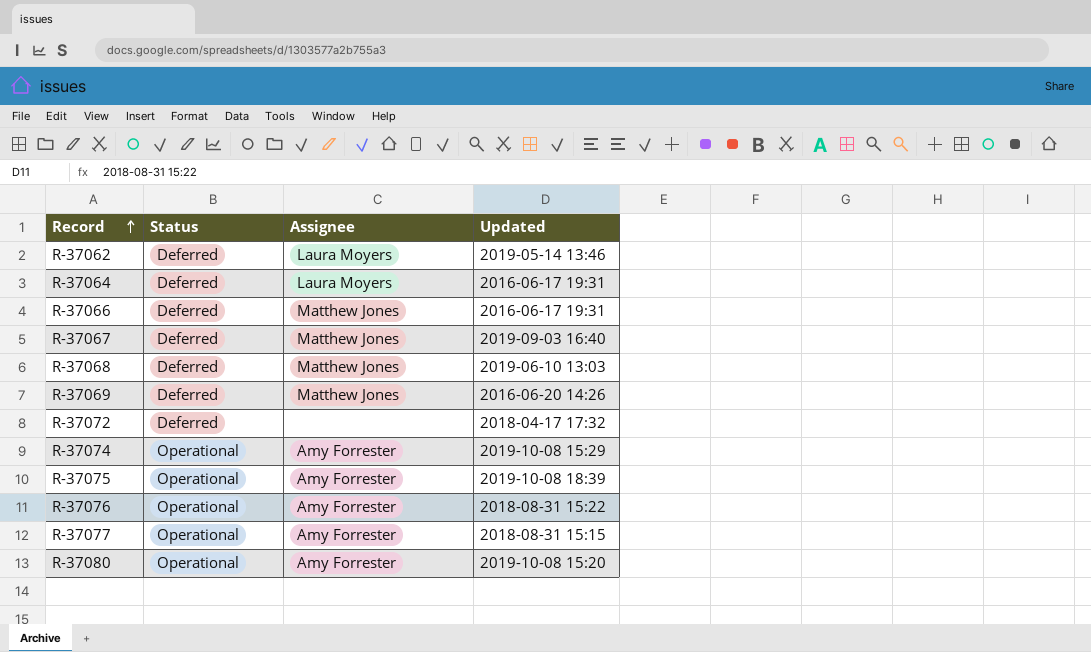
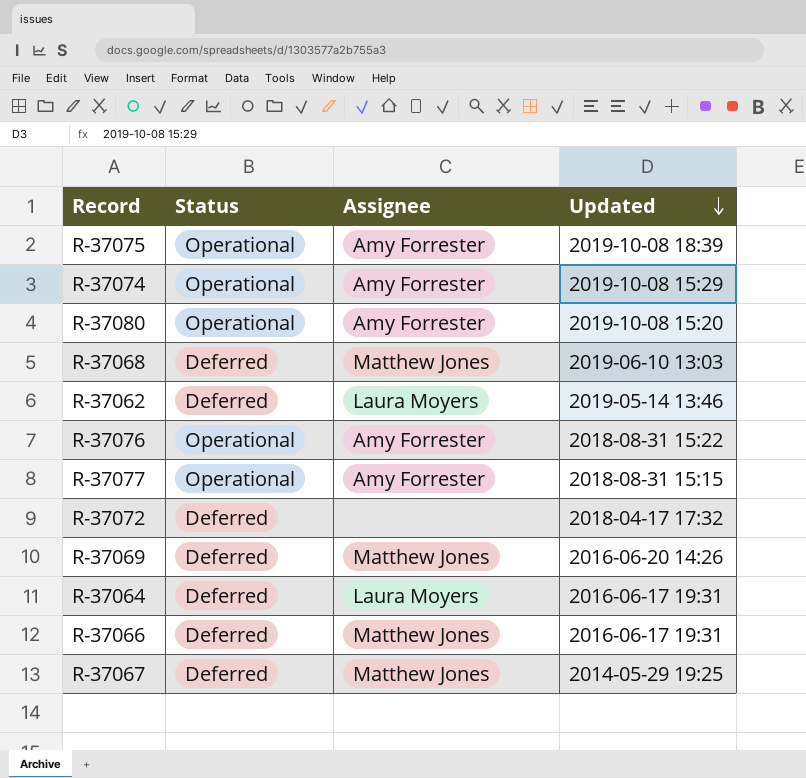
row order: Record ascending -> Updated descending
R-37067 | Updated: 2019-09-03 16:40 -> 2014-05-29 19:25

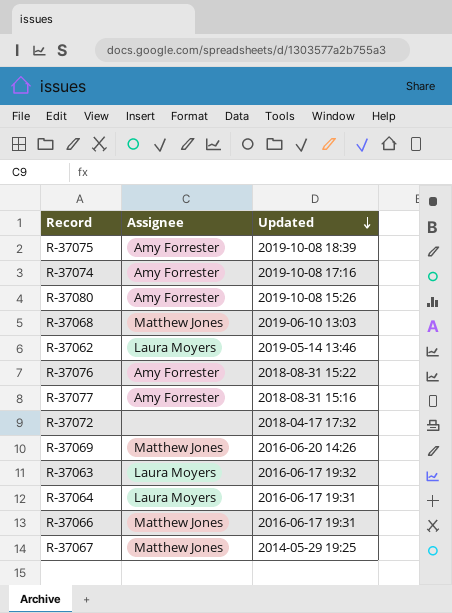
column Status | position: 2 -> none
R-37074 | Updated: 2019-10-08 15:29 -> 2019-10-08 17:16
R-37080 | Updated: 2019-10-08 15:20 -> 2019-10-08 15:26
R-37077 | Updated: 2018-08-31 15:15 -> 2018-08-31 15:16
row R-37063: none -> Laura Moyers | 2016-06-17 19:32

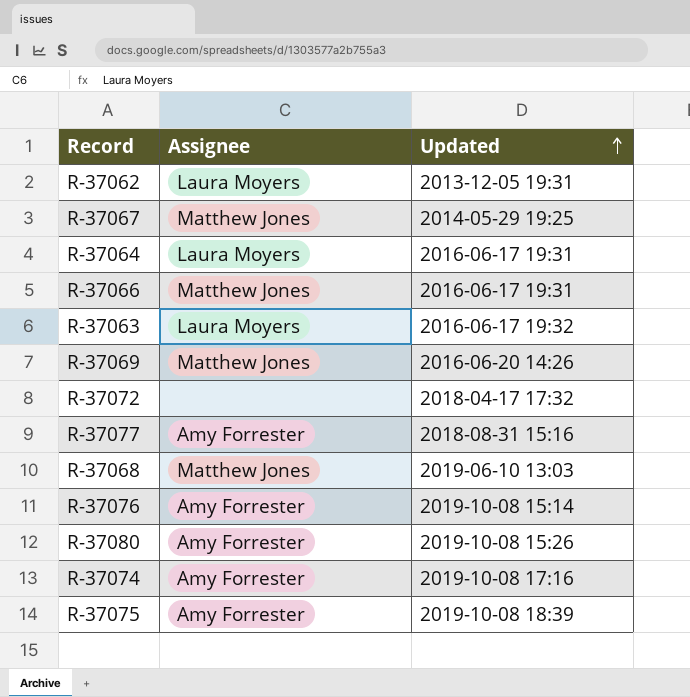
row order: Updated descending -> Updated ascending
R-37062 | Updated: 2019-05-14 13:46 -> 2013-12-05 19:31
R-37076 | Updated: 2018-08-31 15:22 -> 2019-10-08 15:14

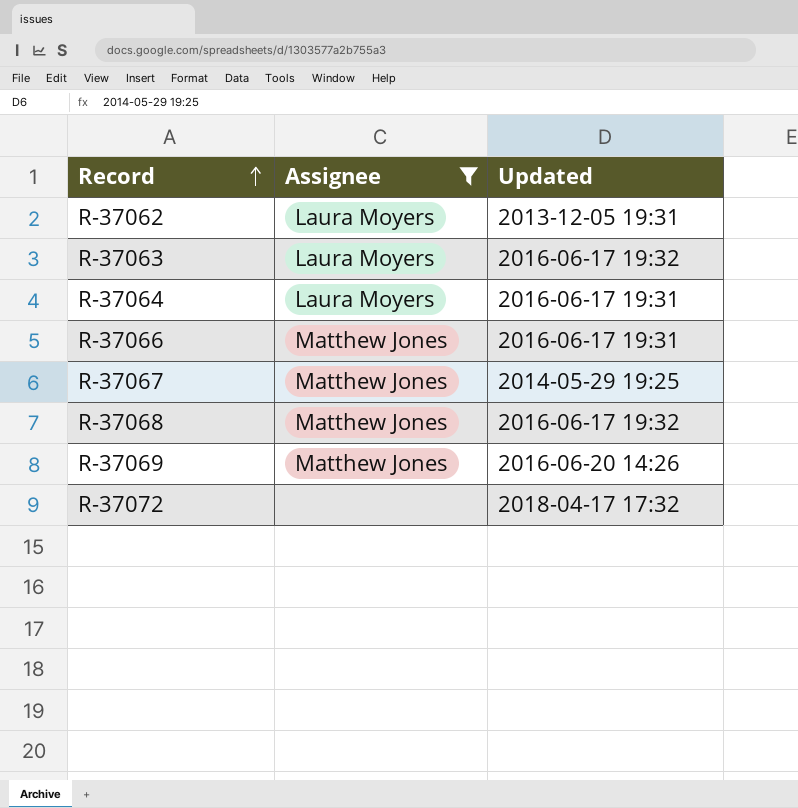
filter: none -> Assignee != Amy Forrester
row order: Updated ascending -> Record ascending
R-37068 | Updated: 2019-06-10 13:03 -> 2016-06-17 19:32

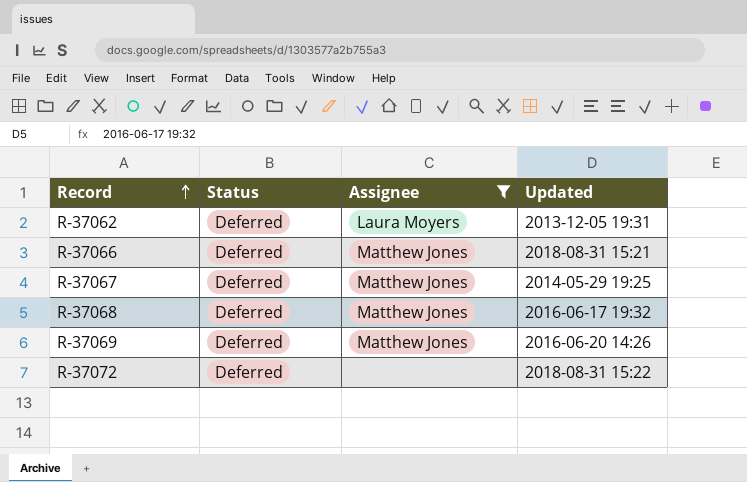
column Status | position: none -> 2
row R-37063: Laura Moyers | 2016-06-17 19:32 -> none
row R-37064: Laura Moyers | 2016-06-17 19:31 -> none
R-37066 | Updated: 2016-06-17 19:31 -> 2018-08-31 15:21
R-37072 | Updated: 2018-04-17 17:32 -> 2018-08-31 15:22

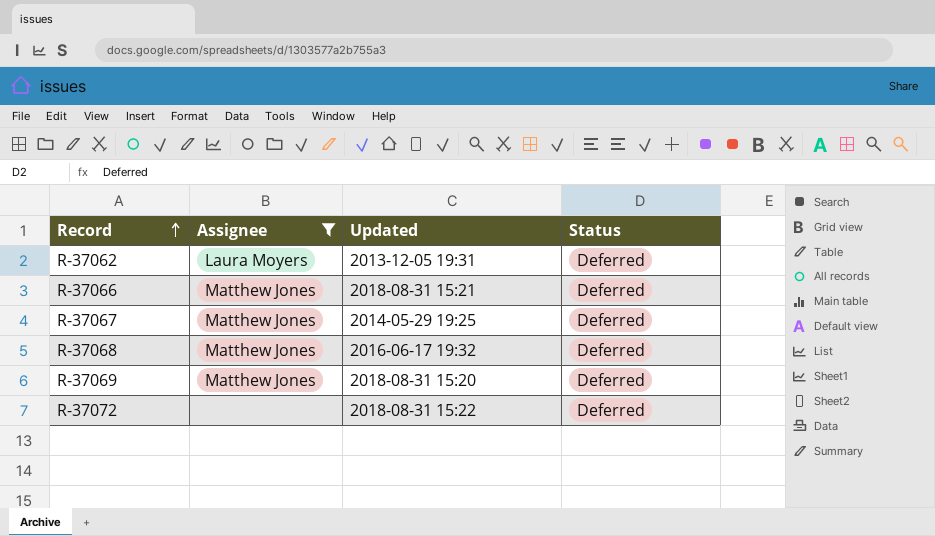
column Status | position: 2 -> 4
R-37069 | Updated: 2016-06-20 14:26 -> 2018-08-31 15:20

